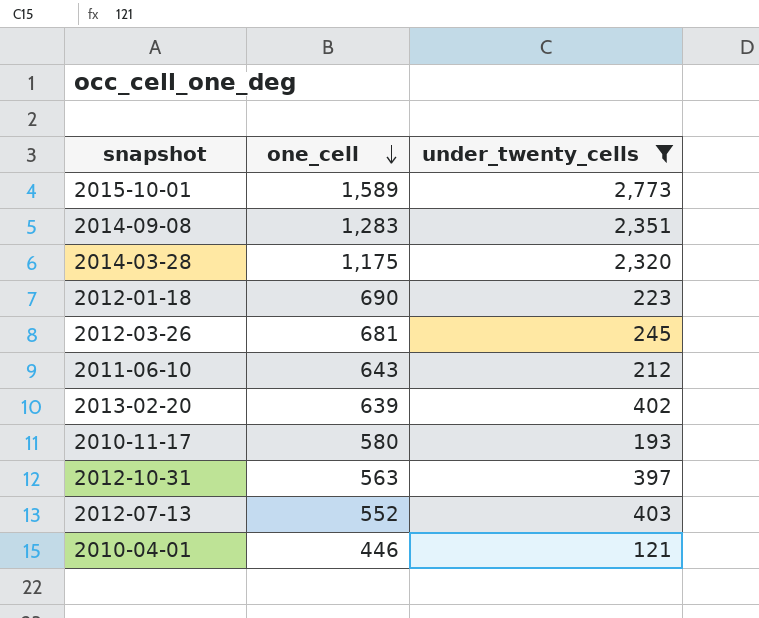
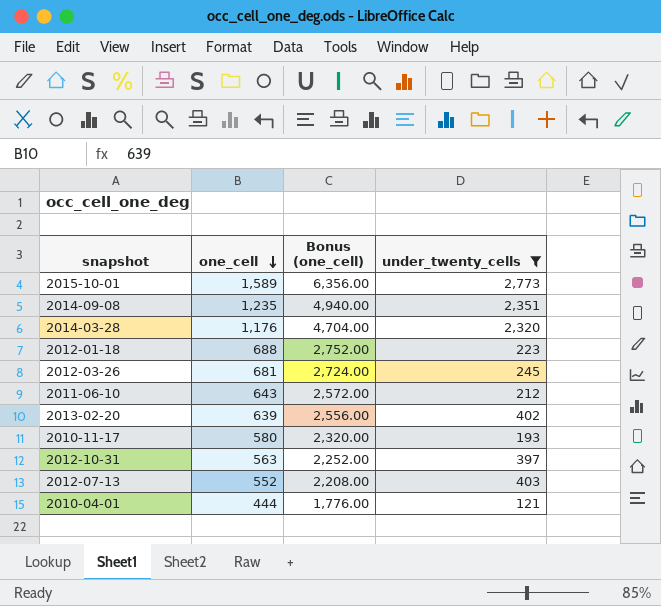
column Bonus (one_cell) | formula: none -> [one_cell] * 4
2014-09-08 | one_cell: 1,283 -> 1,235
2014-03-28 | one_cell: 1,175 -> 1,176
2012-01-18 | one_cell: 690 -> 688
2010-04-01 | one_cell: 446 -> 444

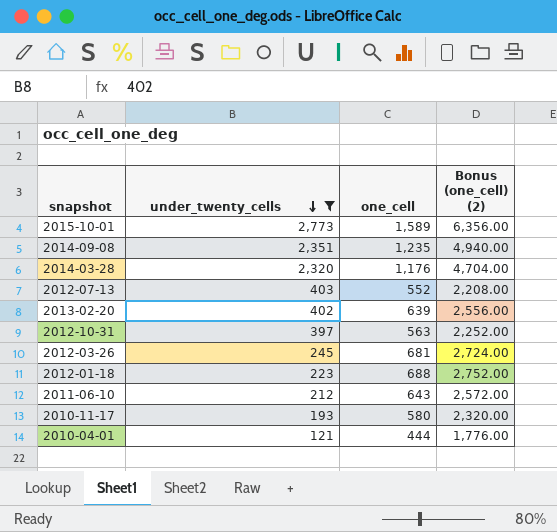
row order: one_cell descending -> under_twenty_cells descending
column under_twenty_cells | position: 4 -> 2
column name: Bonus (one_cell) -> Bonus (one_cell) (2)

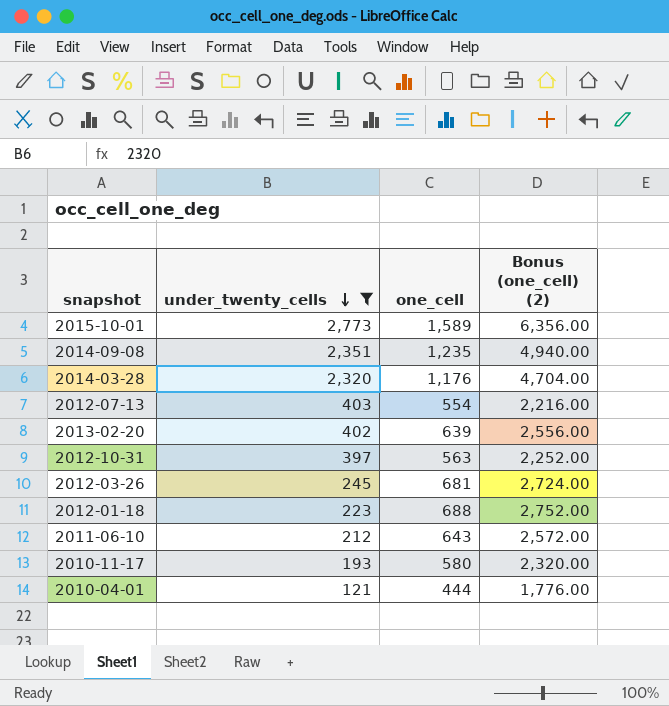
2012-07-13 | one_cell: 552 -> 554
2012-07-13 | Bonus (one_cell) (2): 2,208.00 -> 2,216.00

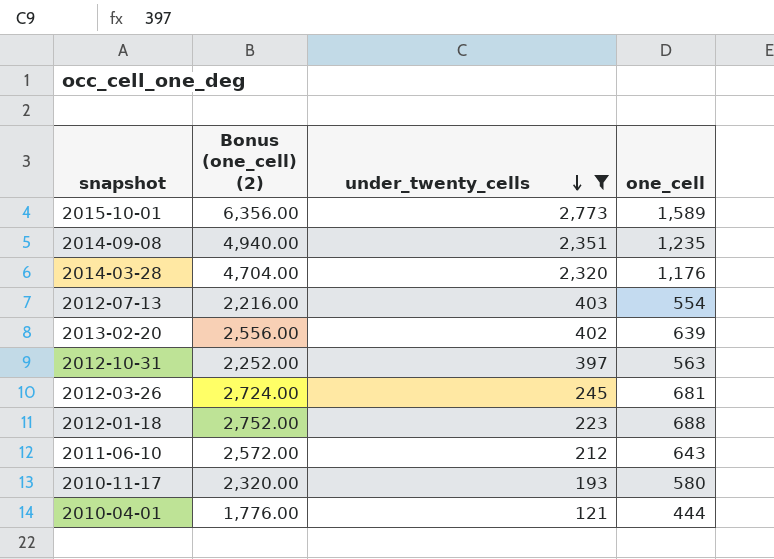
column Bonus (one_cell) (2) | position: 4 -> 2

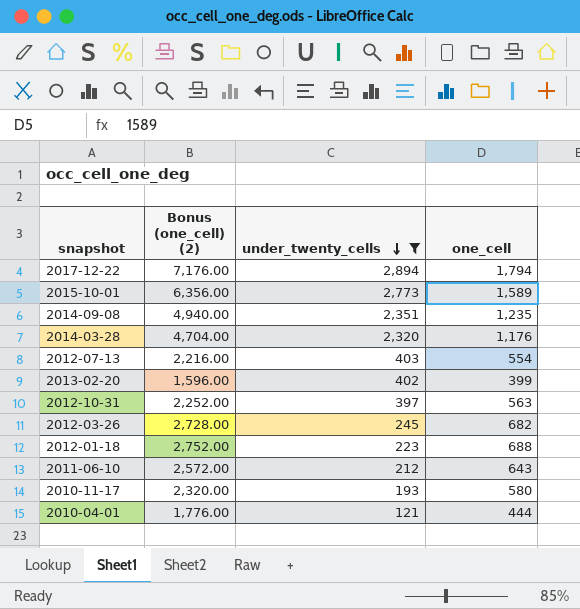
row 2017-12-22: none -> 7,176.00 | 2,894 | 1,794
2013-02-20 | Bonus (one_cell) (2): 2,556.00 -> 1,596.00
2013-02-20 | one_cell: 639 -> 399
2012-03-26 | Bonus (one_cell) (2): 2,724.00 -> 2,728.00
2012-03-26 | one_cell: 681 -> 682

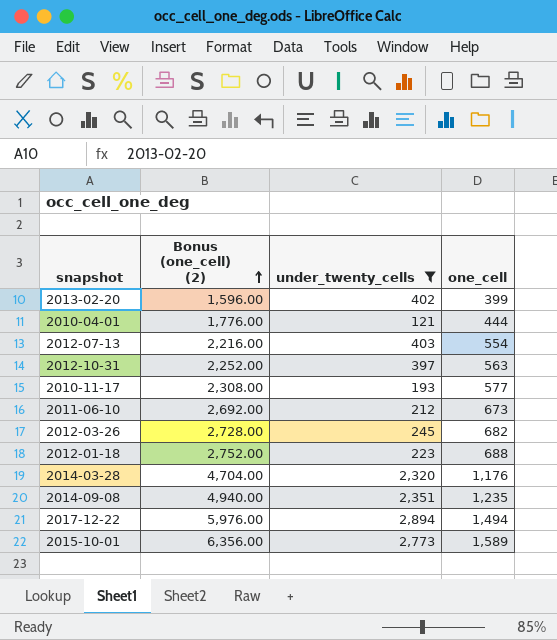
row order: under_twenty_cells descending -> Bonus (one_cell) (2) ascending
2010-11-17 | Bonus (one_cell) (2): 2,320.00 -> 2,308.00
2010-11-17 | one_cell: 580 -> 577
2011-06-10 | Bonus (one_cell) (2): 2,572.00 -> 2,692.00
2011-06-10 | one_cell: 643 -> 673
2017-12-22 | Bonus (one_cell) (2): 7,176.00 -> 5,976.00
2017-12-22 | one_cell: 1,794 -> 1,494

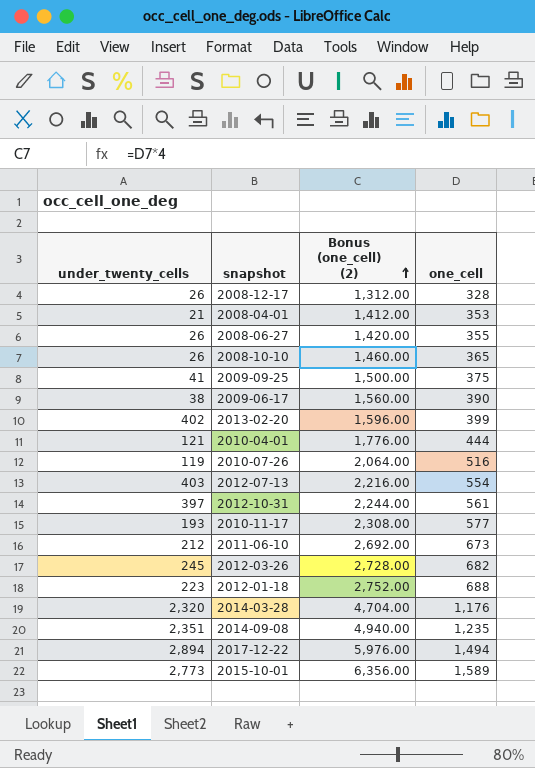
filter: under_twenty_cells >= 121 -> none
column under_twenty_cells | position: 3 -> 1
2012-10-31 | Bonus (one_cell) (2): 2,252.00 -> 2,244.00
2012-10-31 | one_cell: 563 -> 561

